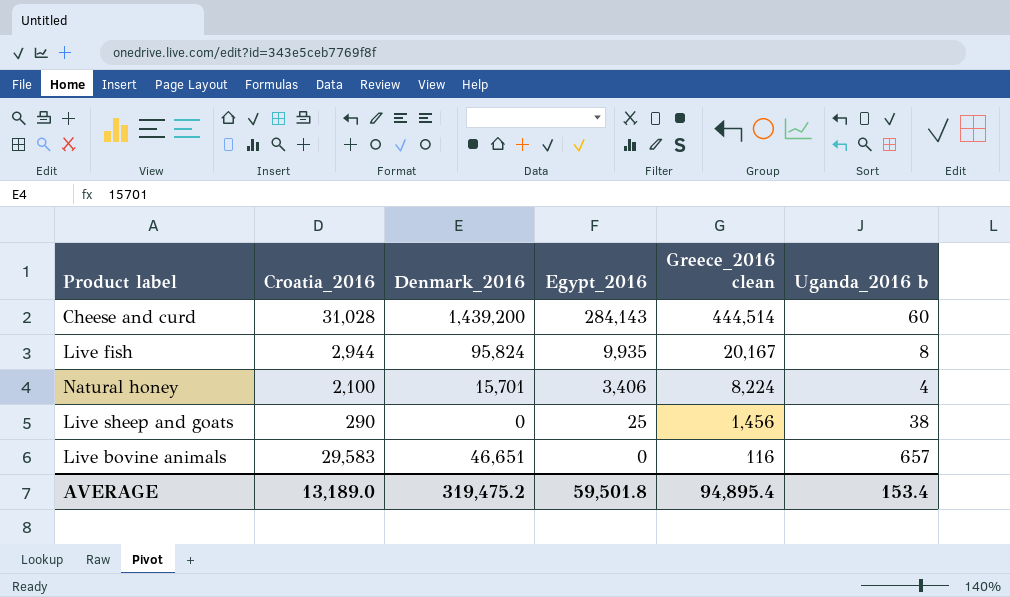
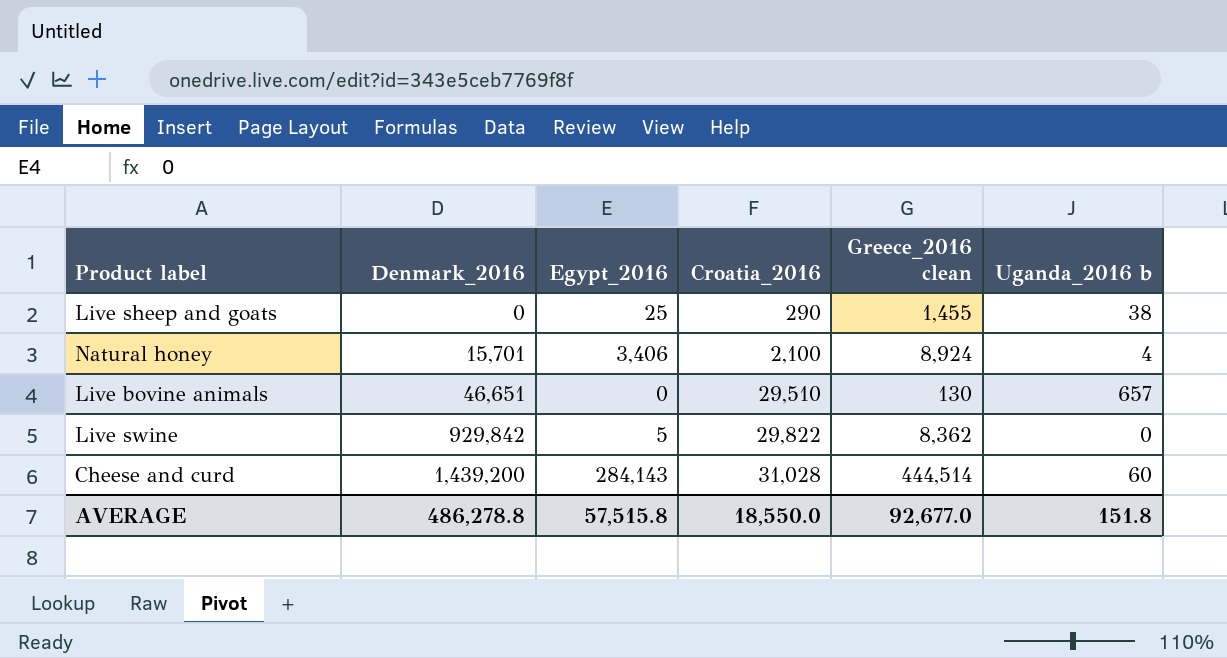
row order: Egypt_2016 descending -> Denmark_2016 ascending
column Croatia_2016 | position: 2 -> 4
row Live fish: 2,944 | 95,824 | 9,935 | 20,167 | 8 -> none
Live sheep and goats | Greece_2016 clean: 1,456 -> 1,455
Natural honey | Greece_2016 clean: 8,224 -> 8,924
Live bovine animals | Croatia_2016: 29,583 -> 29,510
Live bovine animals | Greece_2016 clean: 116 -> 130
row Live swine: none -> 929,842 | 5 | 29,822 | 8,362 | 0
AVERAGE | Denmark_2016: 319,475.2 -> 486,278.8
AVERAGE | Egypt_2016: 59,501.8 -> 57,515.8
AVERAGE | Croatia_2016: 13,189.0 -> 18,550.0
AVERAGE | Greece_2016 clean: 94,895.4 -> 92,677.0
AVERAGE | Uganda_2016 b: 153.4 -> 151.8

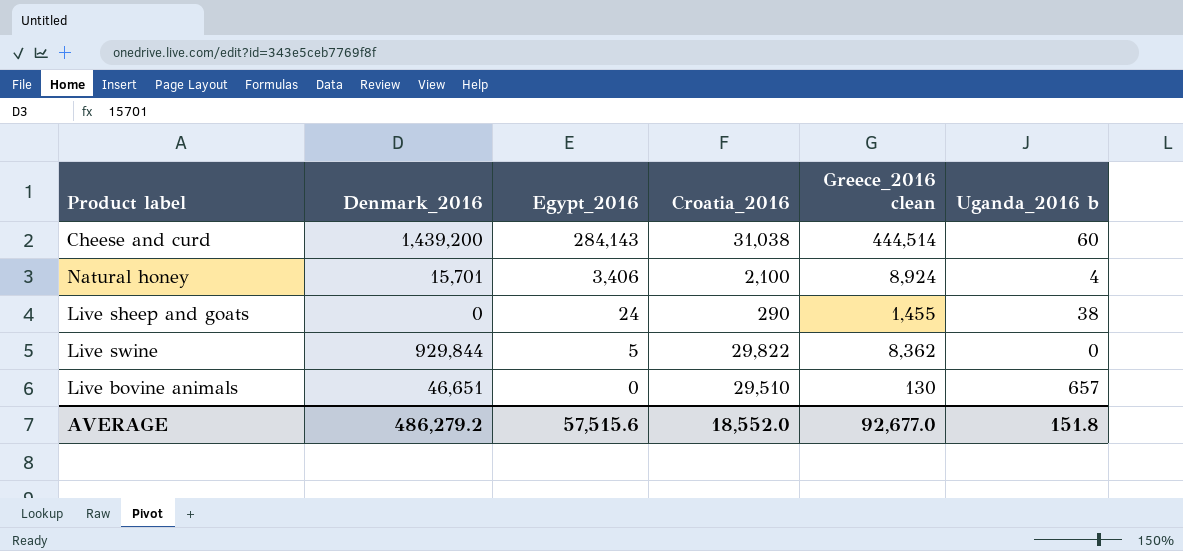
row order: Denmark_2016 ascending -> Egypt_2016 descending
Cheese and curd | Croatia_2016: 31,028 -> 31,038
Live sheep and goats | Egypt_2016: 25 -> 24
Live swine | Denmark_2016: 929,842 -> 929,844
AVERAGE | Denmark_2016: 486,278.8 -> 486,279.2
AVERAGE | Egypt_2016: 57,515.8 -> 57,515.6
AVERAGE | Croatia_2016: 18,550.0 -> 18,552.0

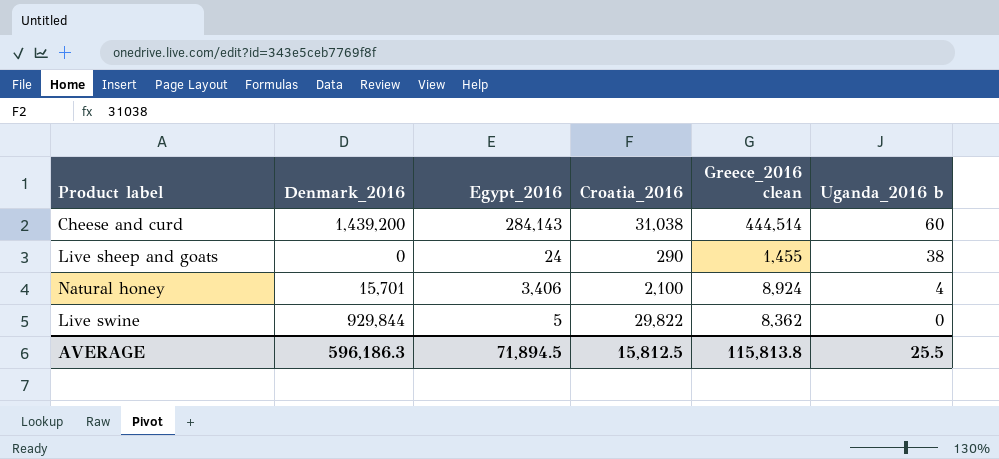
row order: Egypt_2016 descending -> Uganda_2016 b descending
row Live bovine animals: 46,651 | 0 | 29,510 | 130 | 657 -> none
AVERAGE | Denmark_2016: 486,279.2 -> 596,186.3
AVERAGE | Egypt_2016: 57,515.6 -> 71,894.5
AVERAGE | Croatia_2016: 18,552.0 -> 15,812.5
AVERAGE | Greece_2016 clean: 92,677.0 -> 115,813.8
AVERAGE | Uganda_2016 b: 151.8 -> 25.5

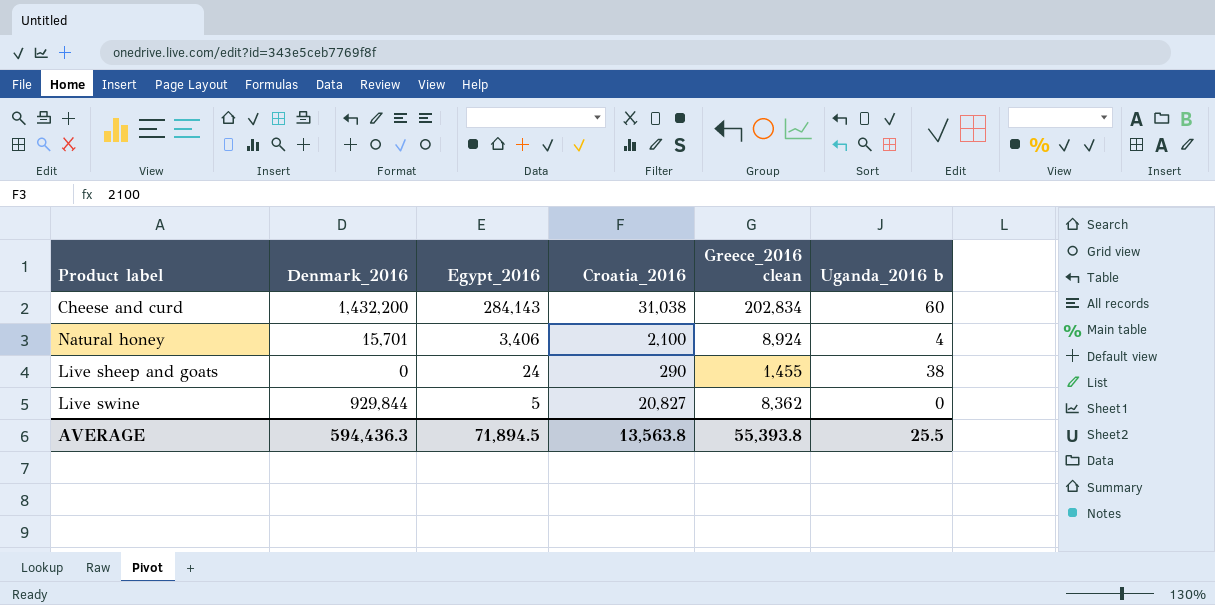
row order: Uganda_2016 b descending -> Egypt_2016 descending
Cheese and curd | Denmark_2016: 1,439,200 -> 1,432,200
Cheese and curd | Greece_2016 clean: 444,514 -> 202,834
Live swine | Croatia_2016: 29,822 -> 20,827
AVERAGE | Denmark_2016: 596,186.3 -> 594,436.3
AVERAGE | Croatia_2016: 15,812.5 -> 13,563.8
AVERAGE | Greece_2016 clean: 115,813.8 -> 55,393.8

